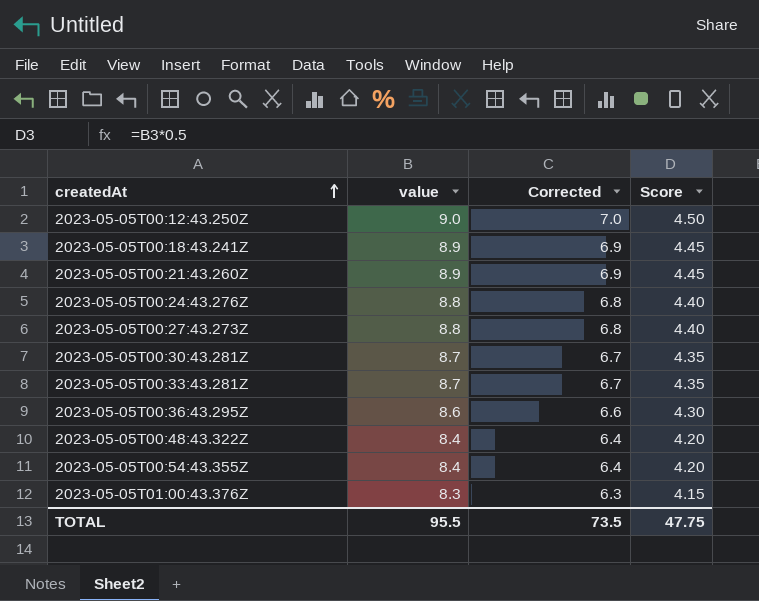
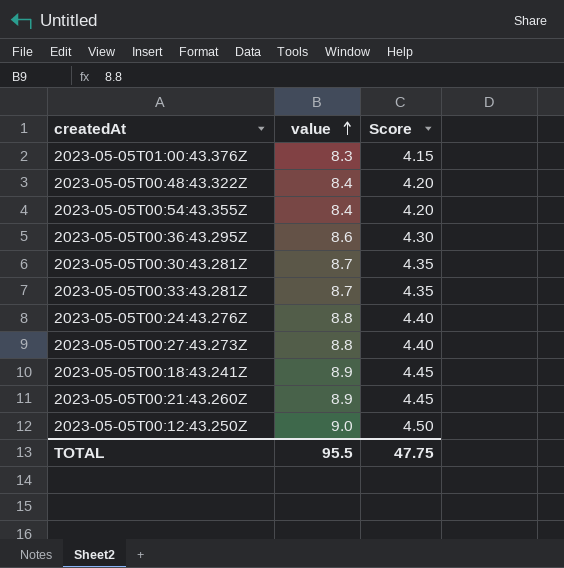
row order: createdAt ascending -> value ascending
column Corrected | formula: [value] - 2 -> none

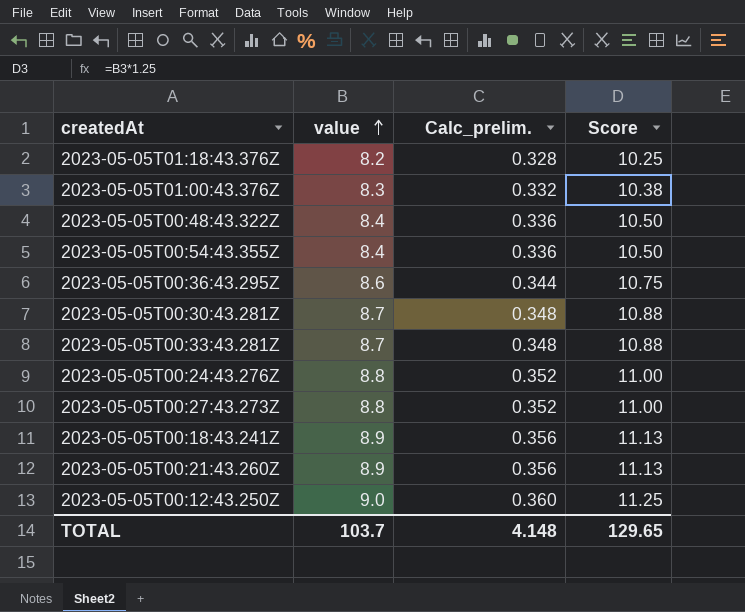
column Calc_prelim. | formula: none -> [value] * 0.04
column Score | formula: [value] * 0.5 -> [value] * 1.25
row 2023-05-05T01:18:43.376Z: none -> 8.2 | 0.328 | 10.25
TOTAL | value: 95.5 -> 103.7
TOTAL | Score: 47.75 -> 129.65

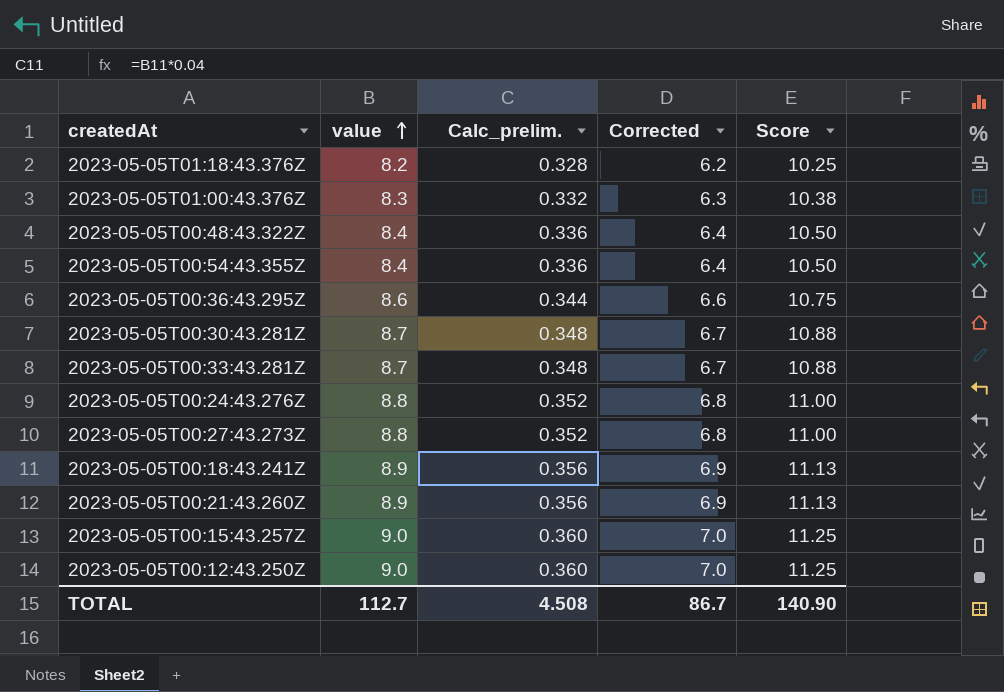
column Corrected | formula: none -> [value] - 2
row 2023-05-05T00:15:43.257Z: none -> 9.0 | 0.360 | 7.0 | 11.25
TOTAL | value: 103.7 -> 112.7
TOTAL | Calc_prelim.: 4.148 -> 4.508
TOTAL | Score: 129.65 -> 140.90

